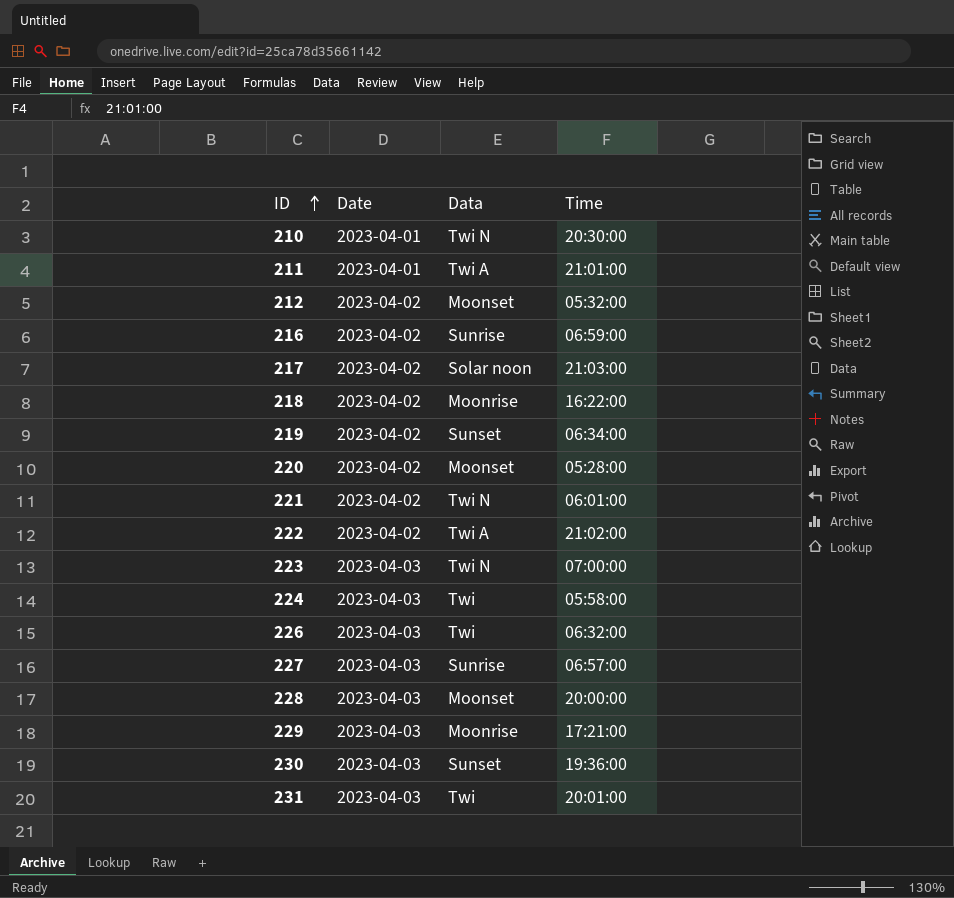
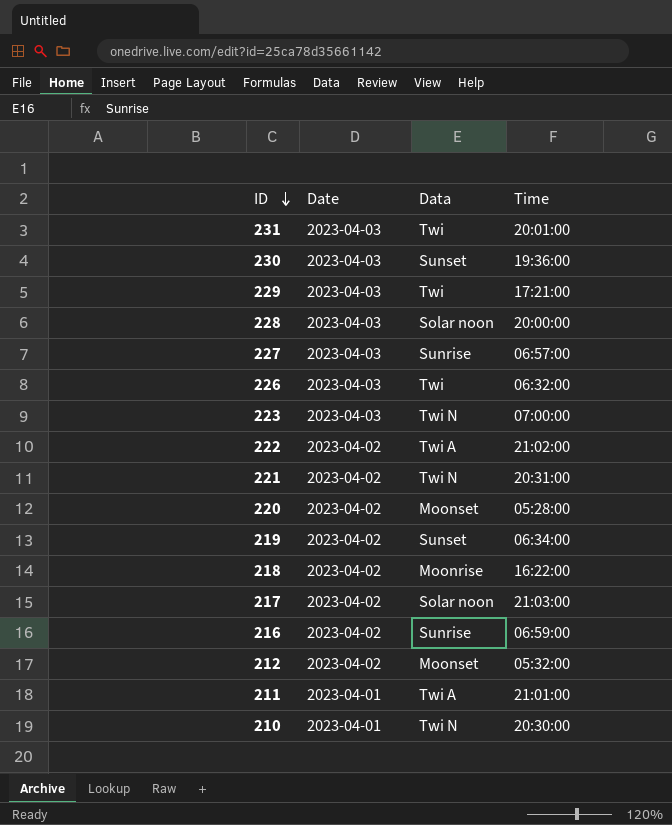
row order: ID ascending -> ID descending
row 224: 2023-04-03 | Twi | 05:58:00 -> none
229 | Data: Moonrise -> Twi
228 | Data: Moonset -> Solar noon
221 | Time: 06:01:00 -> 20:31:00

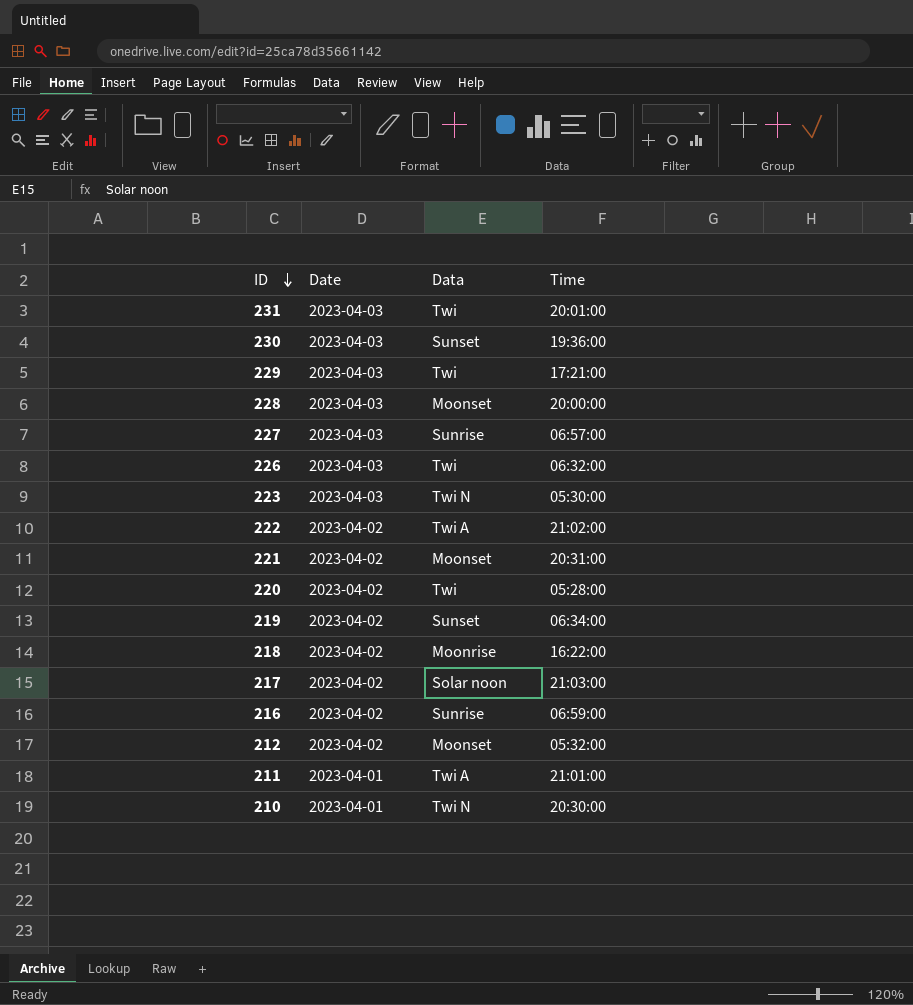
228 | Data: Solar noon -> Moonset
223 | Time: 07:00:00 -> 05:30:00
221 | Data: Twi N -> Moonset
220 | Data: Moonset -> Twi

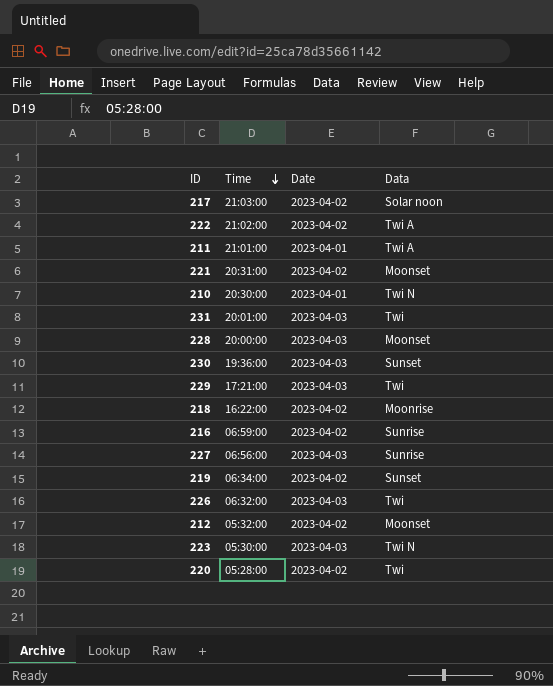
row order: ID descending -> Time descending
column Time | position: 4 -> 2
227 | Time: 06:57:00 -> 06:56:00

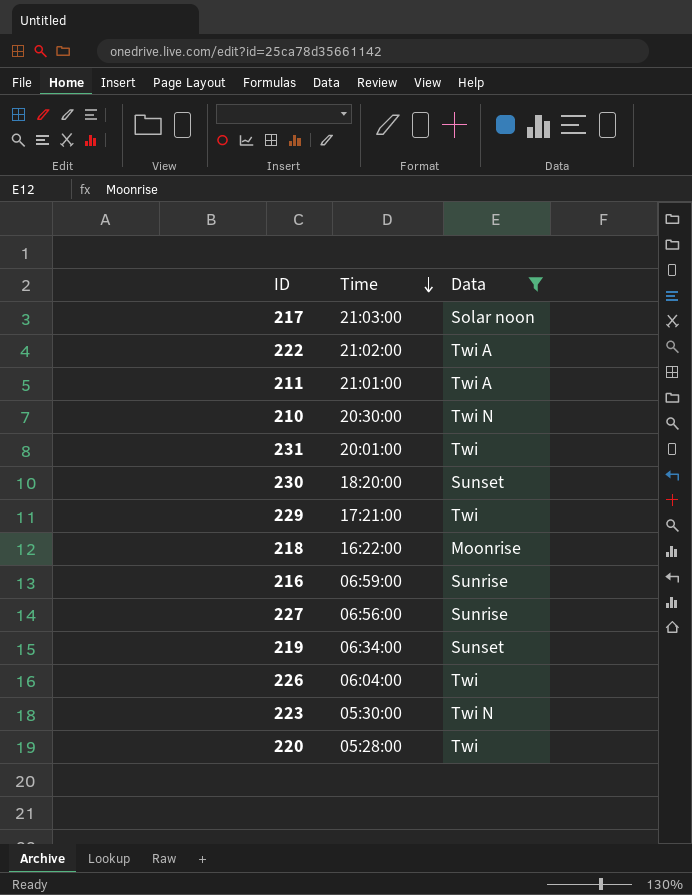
filter: none -> Data != Moonset
column Date | position: 3 -> none
230 | Time: 19:36:00 -> 18:20:00
226 | Time: 06:32:00 -> 06:04:00

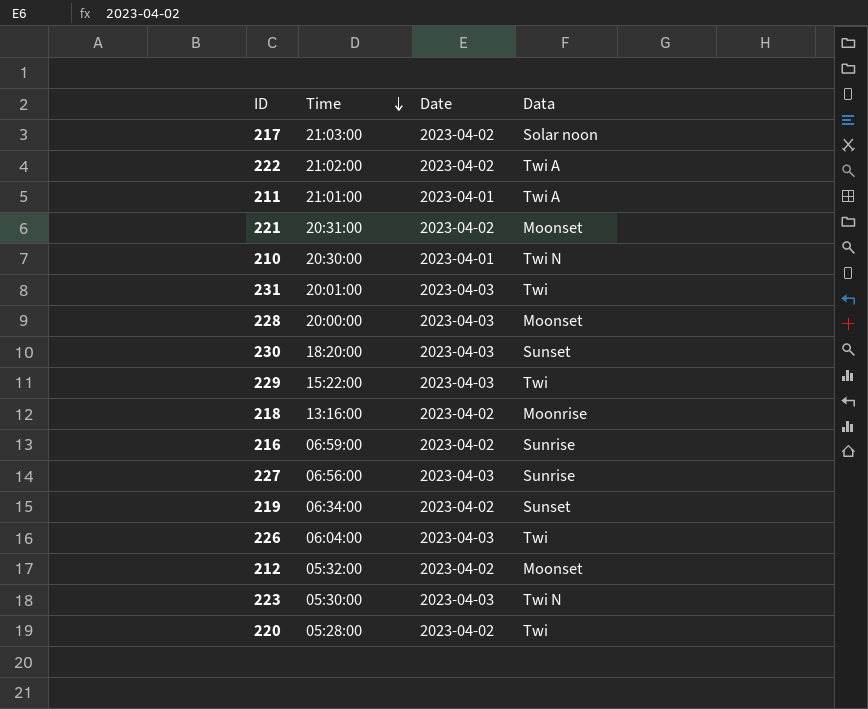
filter: Data != Moonset -> none
column Date | position: none -> 3
229 | Time: 17:21:00 -> 15:22:00
218 | Time: 16:22:00 -> 13:16:00

